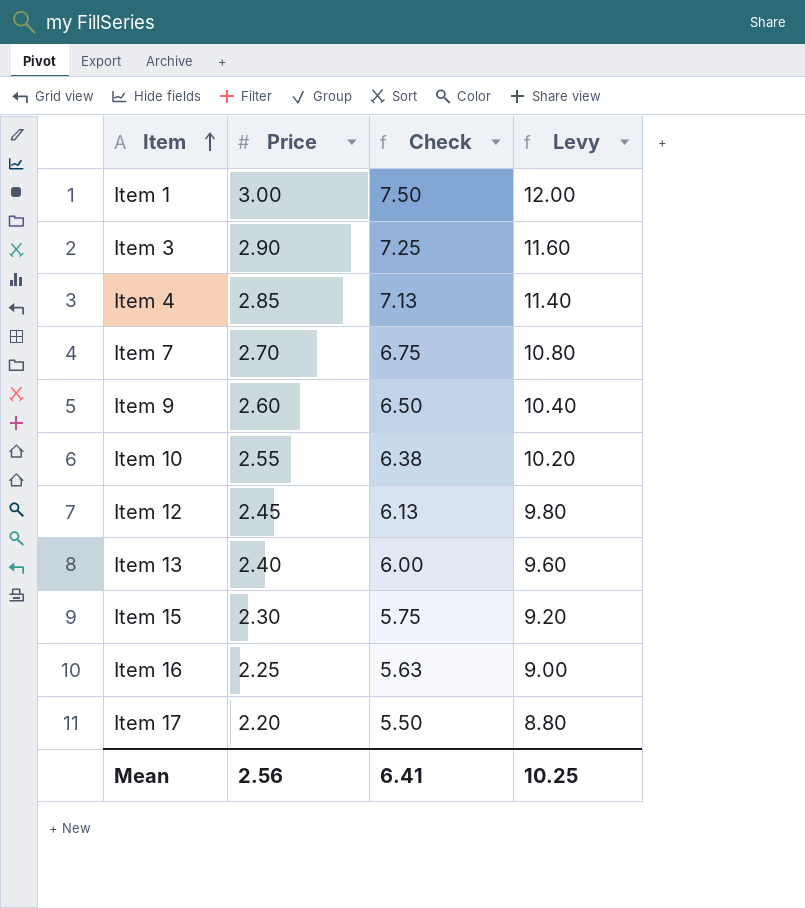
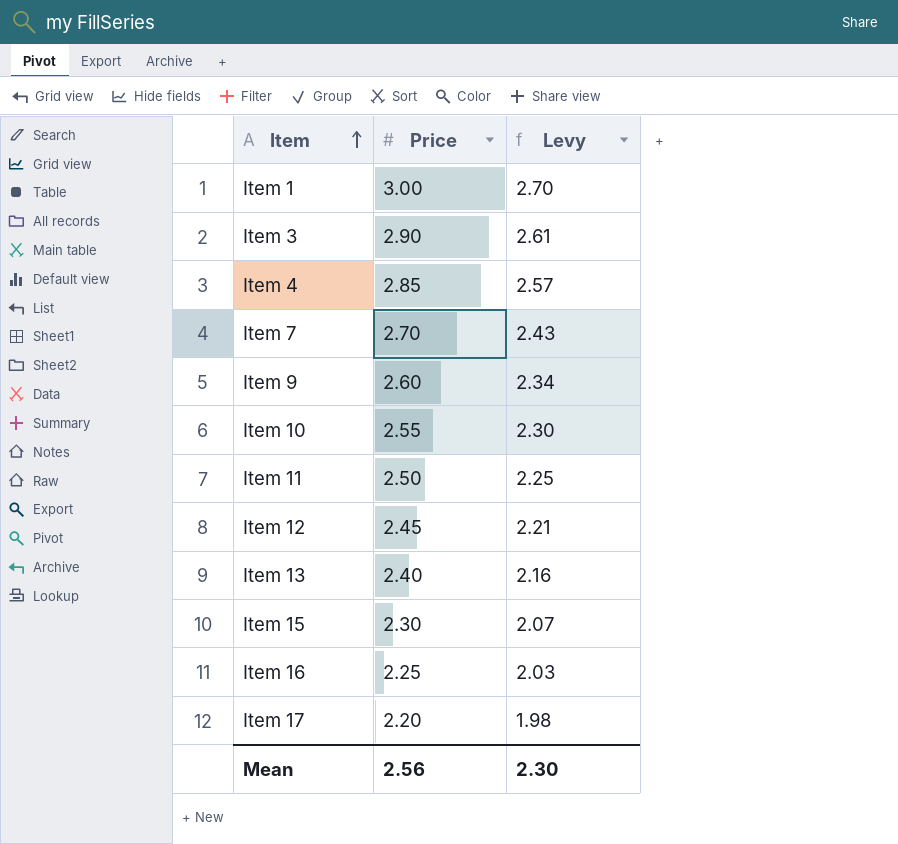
column Check | formula: [Price] * 2.5 -> none
column Levy | formula: [Price] * 4 -> [Price] * 0.9
row Item 11: none -> 2.50 | 2.25
Mean | Levy: 10.25 -> 2.30

